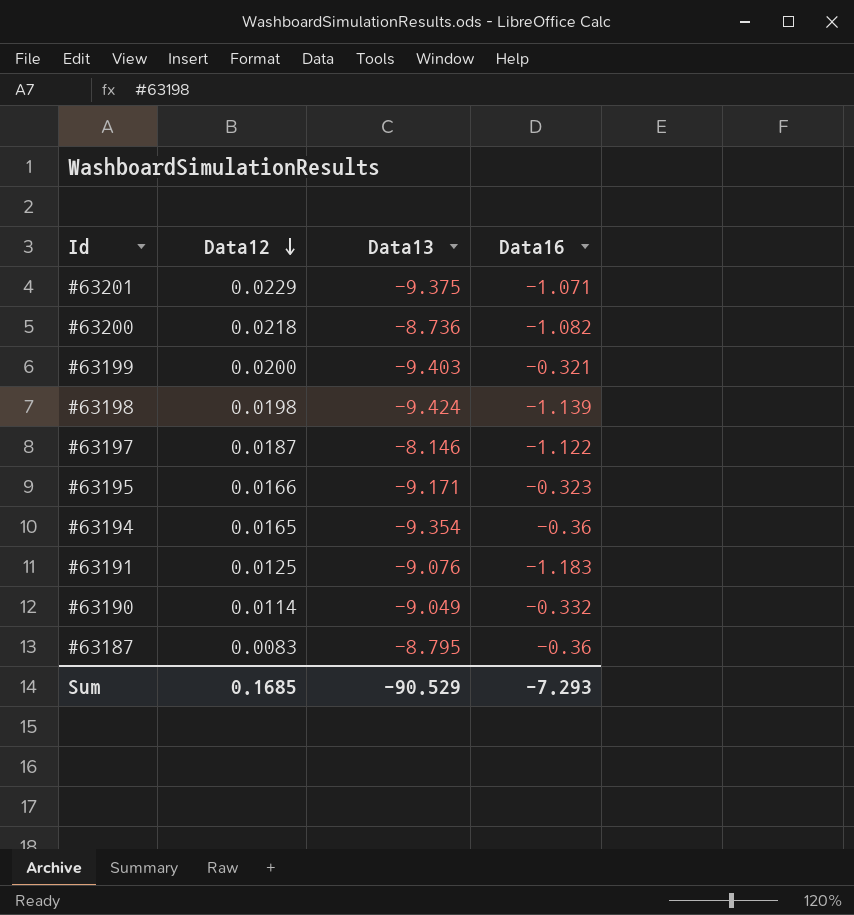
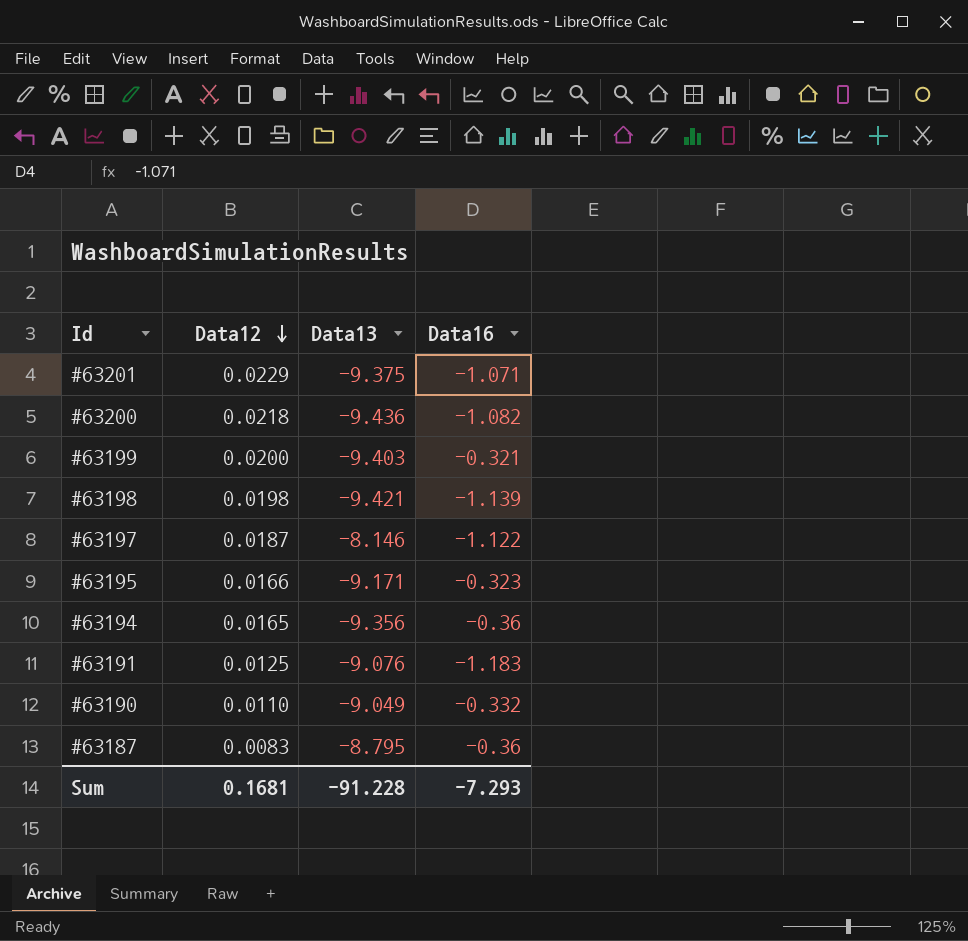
#63200 | Data13: -8.736 -> -9.436
#63198 | Data13: -9.424 -> -9.421
#63194 | Data13: -9.354 -> -9.356
#63190 | Data12: 0.0114 -> 0.0110
Sum | Data12: 0.1685 -> 0.1681
Sum | Data13: -90.529 -> -91.228

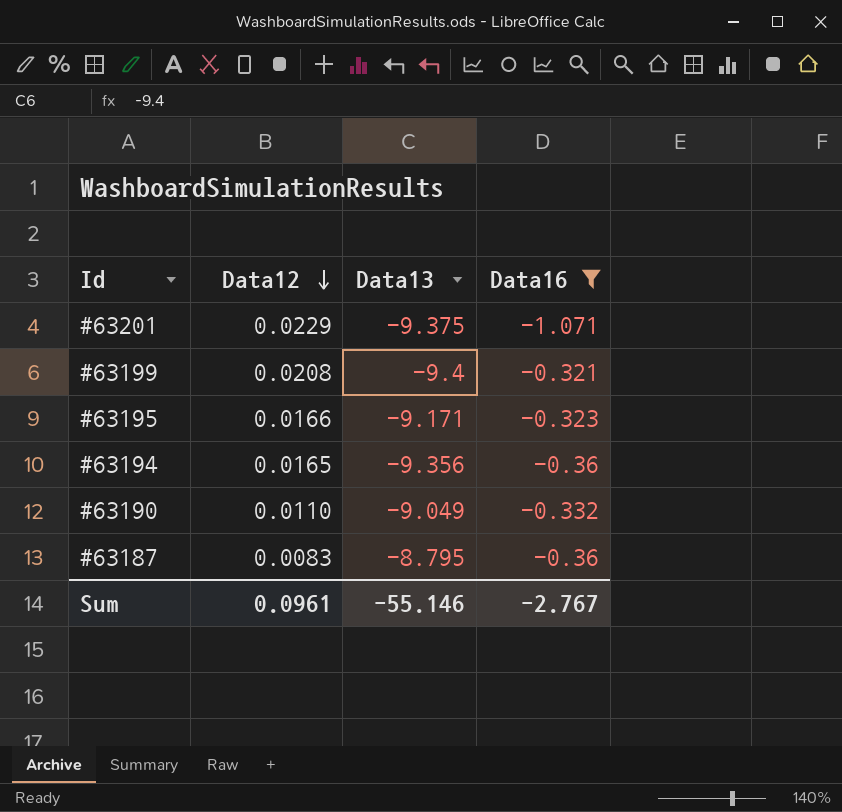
filter: none -> Data16 >= -1.071
#63199 | Data12: 0.0200 -> 0.0208
#63199 | Data13: -9.403 -> -9.4
Sum | Data12: 0.1681 -> 0.0961
Sum | Data13: -91.228 -> -55.146
Sum | Data16: -7.293 -> -2.767

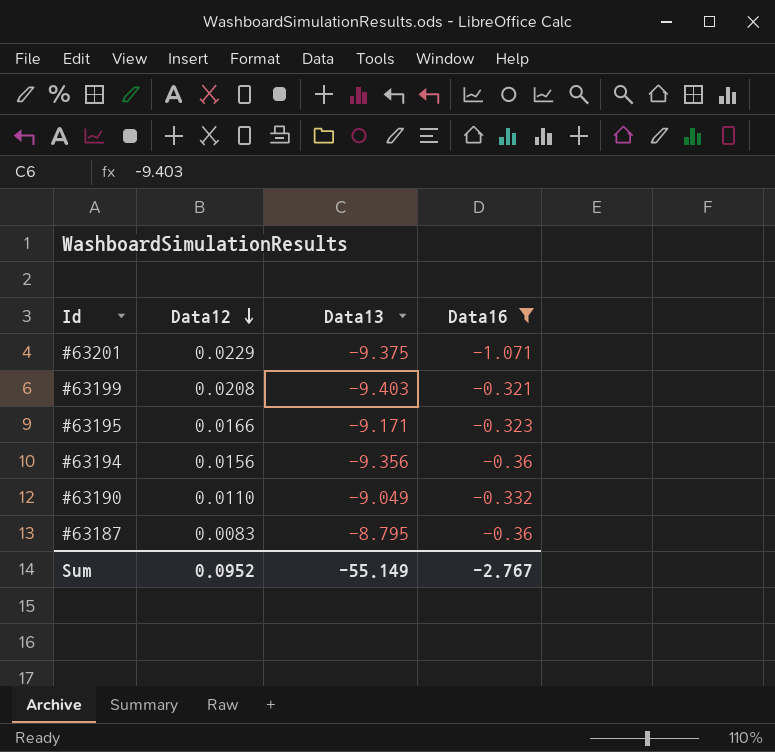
#63199 | Data13: -9.4 -> -9.403
#63194 | Data12: 0.0165 -> 0.0156
Sum | Data12: 0.0961 -> 0.0952
Sum | Data13: -55.146 -> -55.149

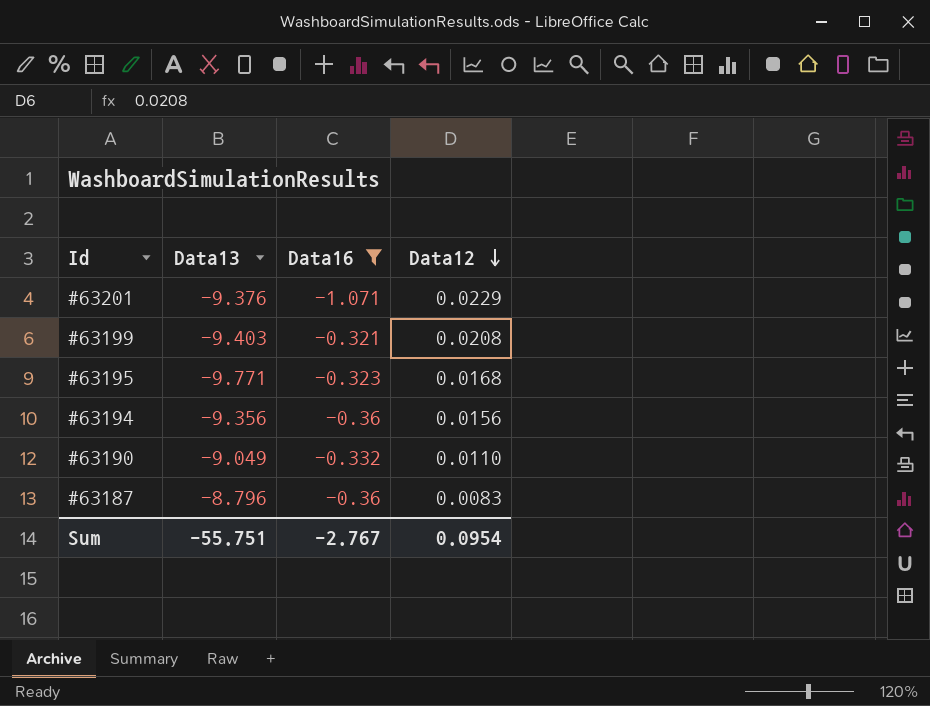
column Data12 | position: 2 -> 4
#63201 | Data13: -9.375 -> -9.376
#63195 | Data13: -9.171 -> -9.771
#63195 | Data12: 0.0166 -> 0.0168
#63187 | Data13: -8.795 -> -8.796
Sum | Data13: -55.149 -> -55.751
Sum | Data12: 0.0952 -> 0.0954

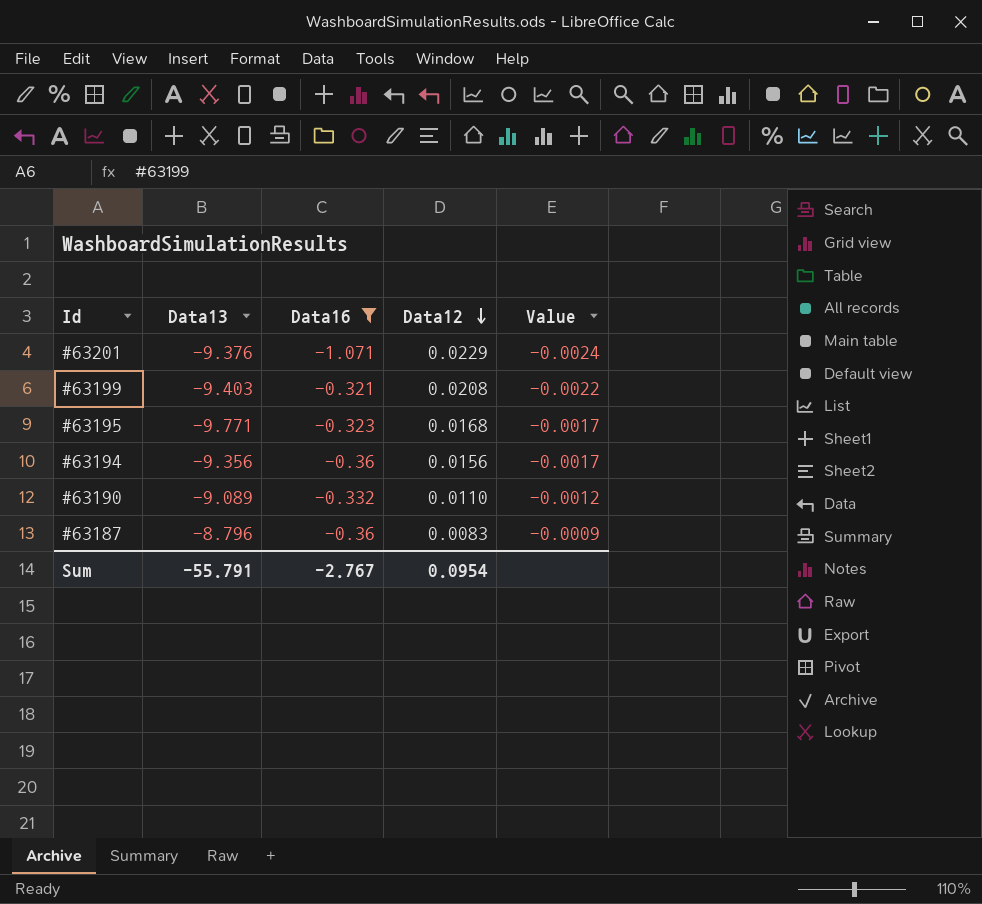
column Value | formula: none -> [Data12] / [Data13]
#63190 | Data13: -9.049 -> -9.089
Sum | Data13: -55.751 -> -55.791

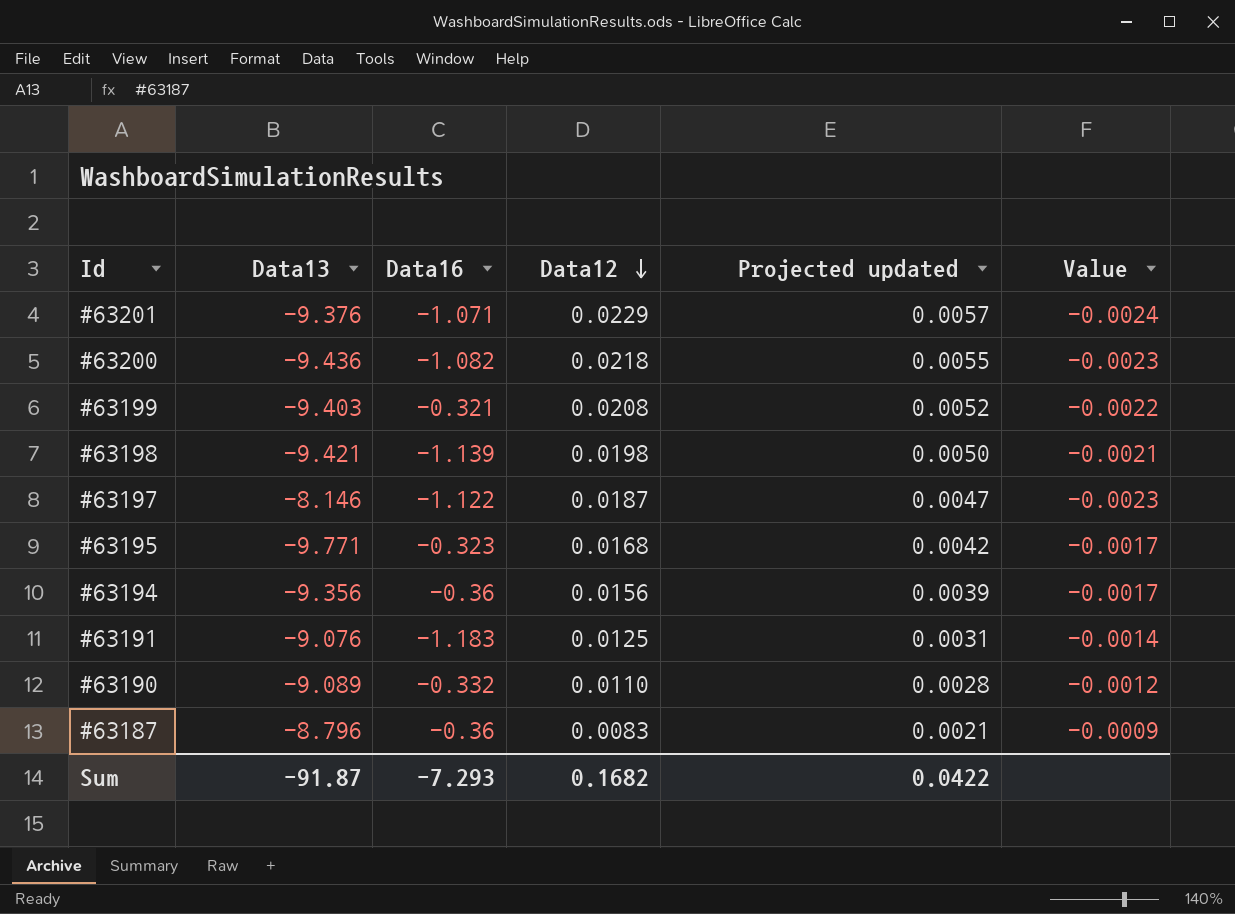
filter: Data16 >= -1.071 -> none
column Projected updated | formula: none -> [Data12] * 0.25
Sum | Data13: -55.791 -> -91.87
Sum | Data16: -2.767 -> -7.293
Sum | Data12: 0.0954 -> 0.1682

